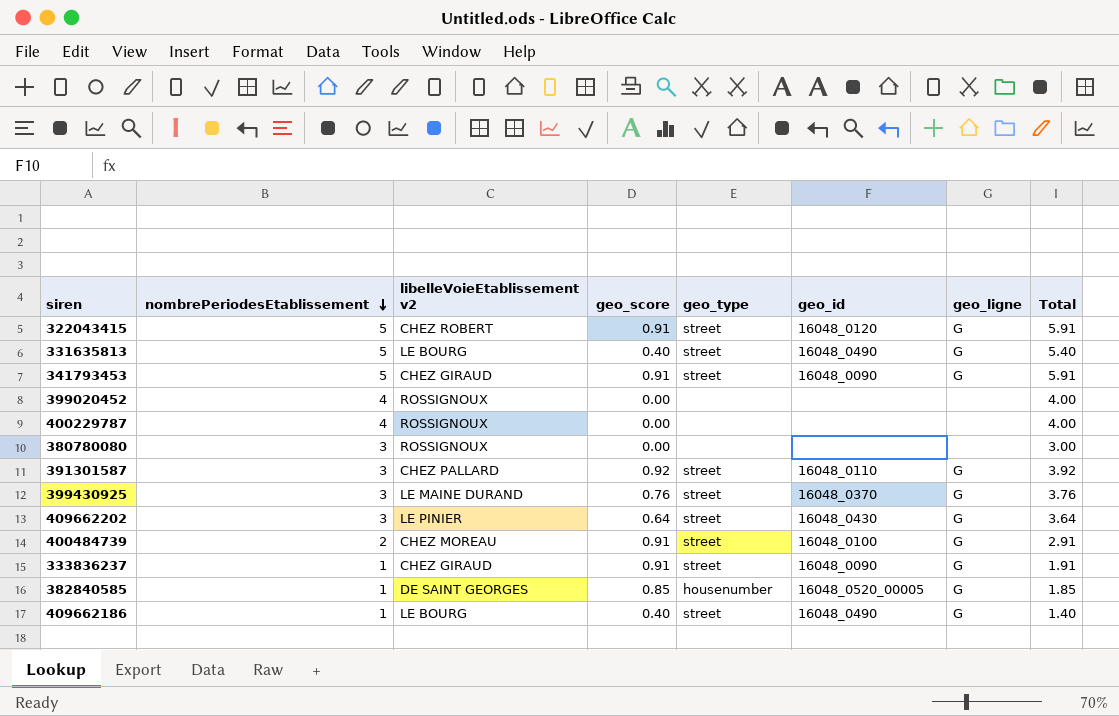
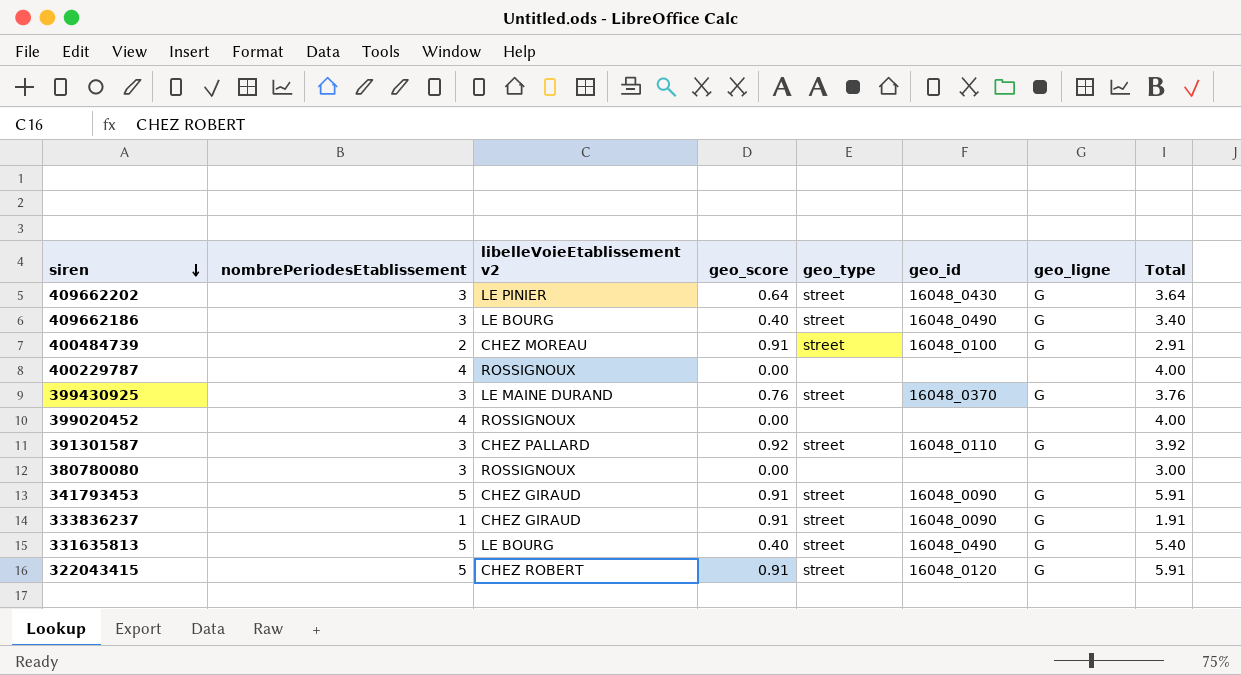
row order: nombrePeriodesEtablissement descending -> siren descending
row 382840585: 1 | DE SAINT GEORGES | 0.85 | housenumber | 16048_0520_00005 | G | 1.85 -> none
409662186 | nombrePeriodesEtablissement: 1 -> 3
409662186 | Total: 1.40 -> 3.40

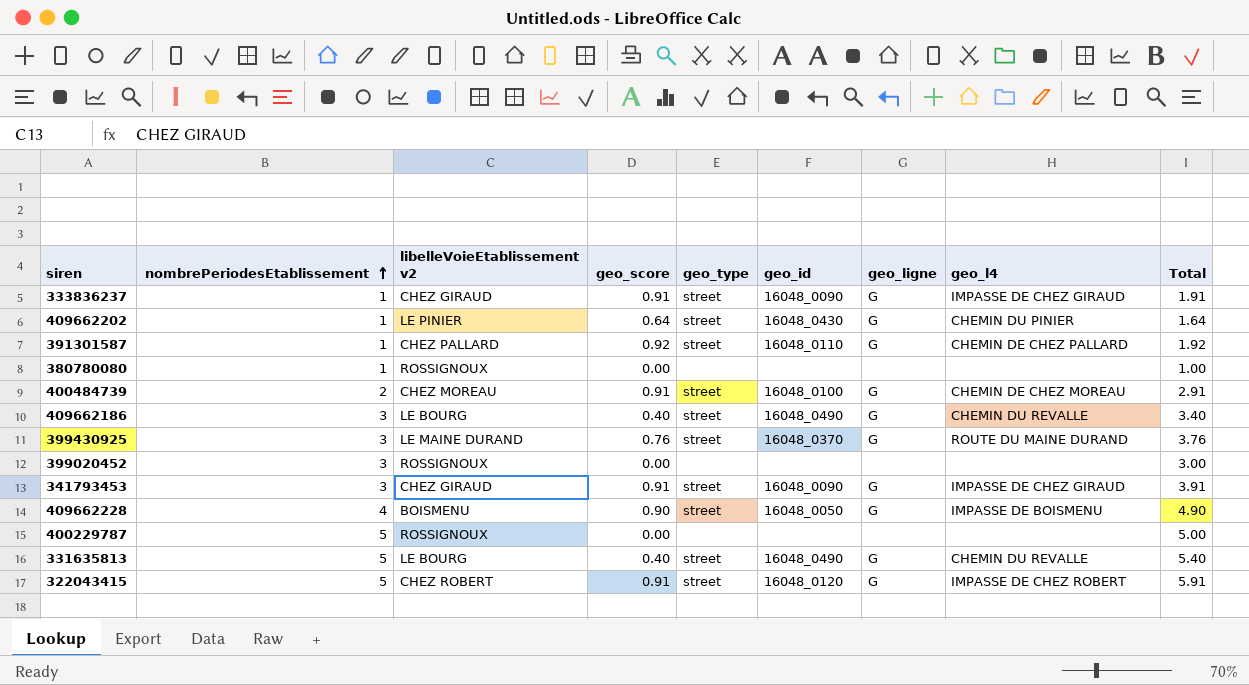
row order: siren descending -> nombrePeriodesEtablissement ascending
column geo_l4 | position: none -> 8
409662202 | nombrePeriodesEtablissement: 3 -> 1
409662202 | Total: 3.64 -> 1.64
391301587 | nombrePeriodesEtablissement: 3 -> 1
391301587 | Total: 3.92 -> 1.92
380780080 | nombrePeriodesEtablissement: 3 -> 1
380780080 | Total: 3.00 -> 1.00
399020452 | nombrePeriodesEtablissement: 4 -> 3
399020452 | Total: 4.00 -> 3.00
341793453 | nombrePeriodesEtablissement: 5 -> 3
341793453 | Total: 5.91 -> 3.91
row 409662228: none -> 4 | BOISMENU | 0.90 | street | 16048_0050 | G | IMPASSE DE BOISMENU | 4.90
400229787 | nombrePeriodesEtablissement: 4 -> 5
400229787 | Total: 4.00 -> 5.00

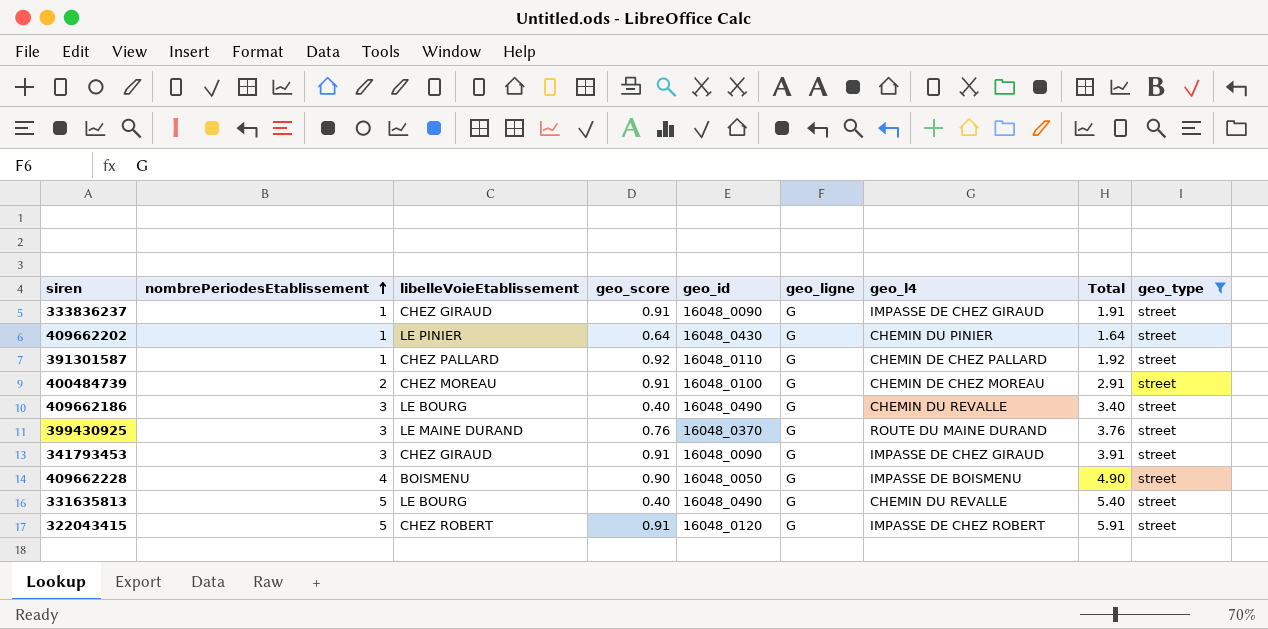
filter: none -> geo_type = street
column name: libelleVoieEtablissement v2 -> libelleVoieEtablissement
column geo_type | position: 5 -> 9

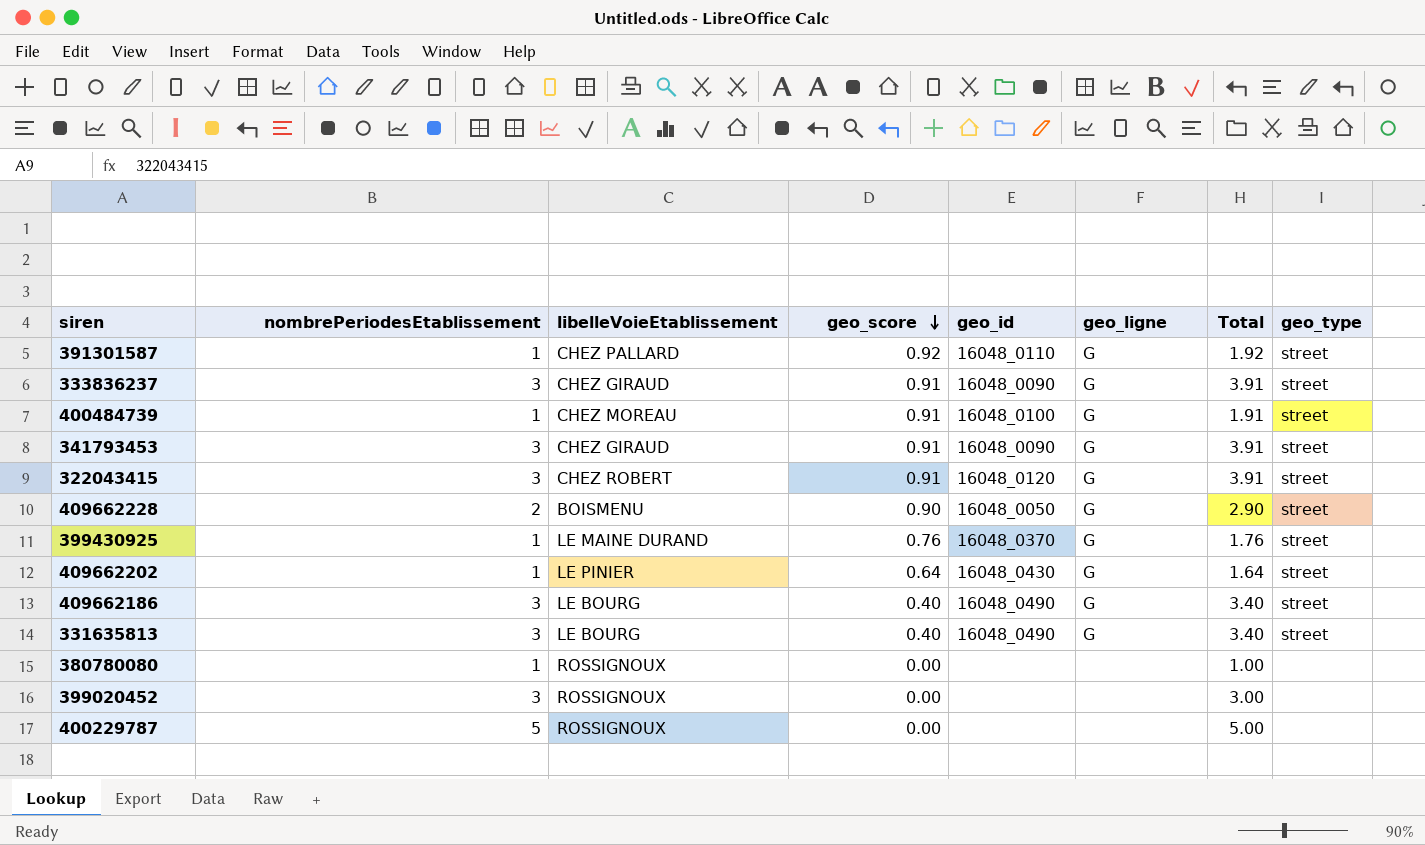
filter: geo_type = street -> none
row order: nombrePeriodesEtablissement ascending -> geo_score descending
column geo_l4 | position: 7 -> none
333836237 | nombrePeriodesEtablissement: 1 -> 3
333836237 | Total: 1.91 -> 3.91
400484739 | nombrePeriodesEtablissement: 2 -> 1
400484739 | Total: 2.91 -> 1.91
322043415 | nombrePeriodesEtablissement: 5 -> 3
322043415 | Total: 5.91 -> 3.91
409662228 | nombrePeriodesEtablissement: 4 -> 2
409662228 | Total: 4.90 -> 2.90
399430925 | nombrePeriodesEtablissement: 3 -> 1
399430925 | Total: 3.76 -> 1.76
331635813 | nombrePeriodesEtablissement: 5 -> 3
331635813 | Total: 5.40 -> 3.40

